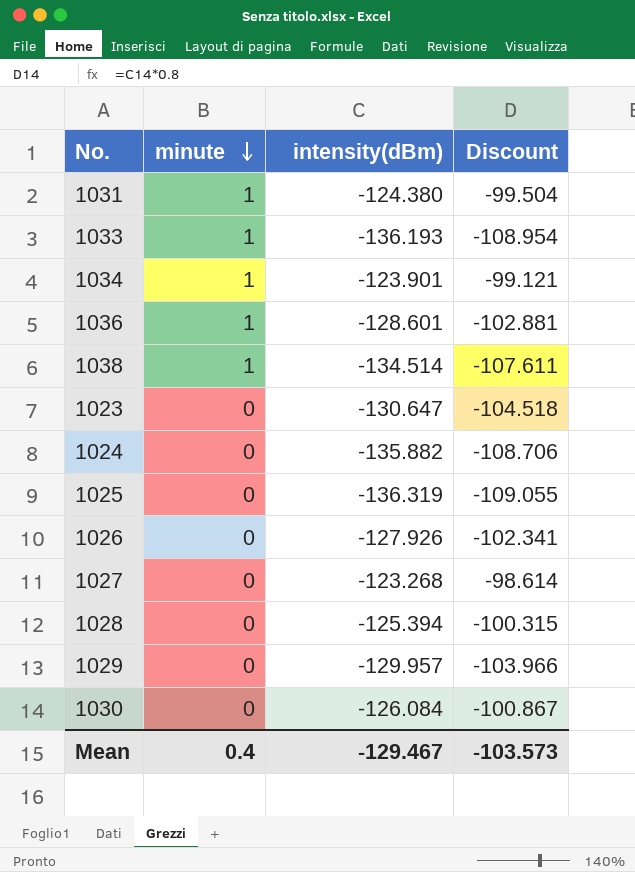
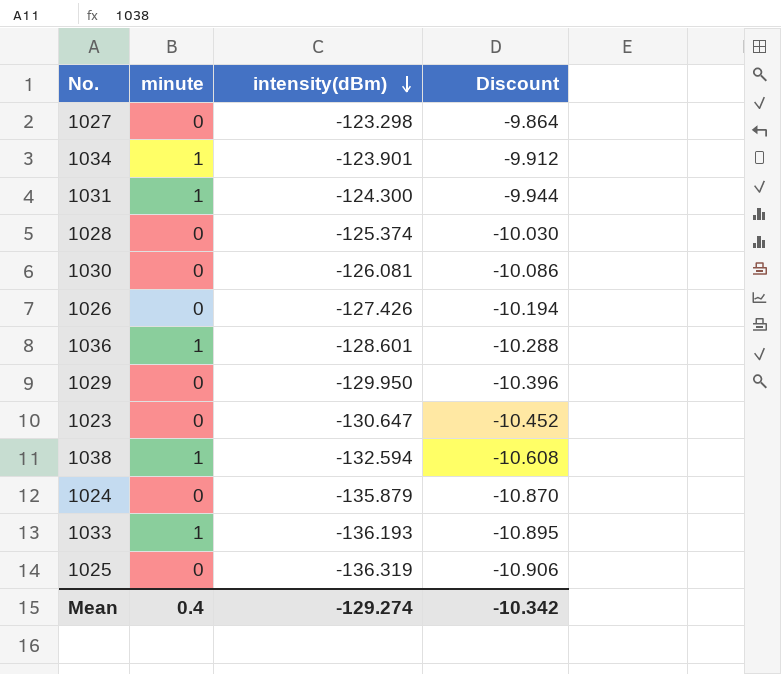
row order: minute descending -> intensity(dBm) descending
column Discount | formula: [intensity(dBm)] * 0.8 -> [intensity(dBm)] * 0.08
1027 | intensity(dBm): -123.268 -> -123.298
1031 | intensity(dBm): -124.380 -> -124.300
1028 | intensity(dBm): -125.394 -> -125.374
1030 | intensity(dBm): -126.084 -> -126.081
1026 | intensity(dBm): -127.926 -> -127.426
1029 | intensity(dBm): -129.957 -> -129.950
1038 | intensity(dBm): -134.514 -> -132.594
1024 | intensity(dBm): -135.882 -> -135.879
Mean | intensity(dBm): -129.467 -> -129.274
Mean | Discount: -103.573 -> -10.342

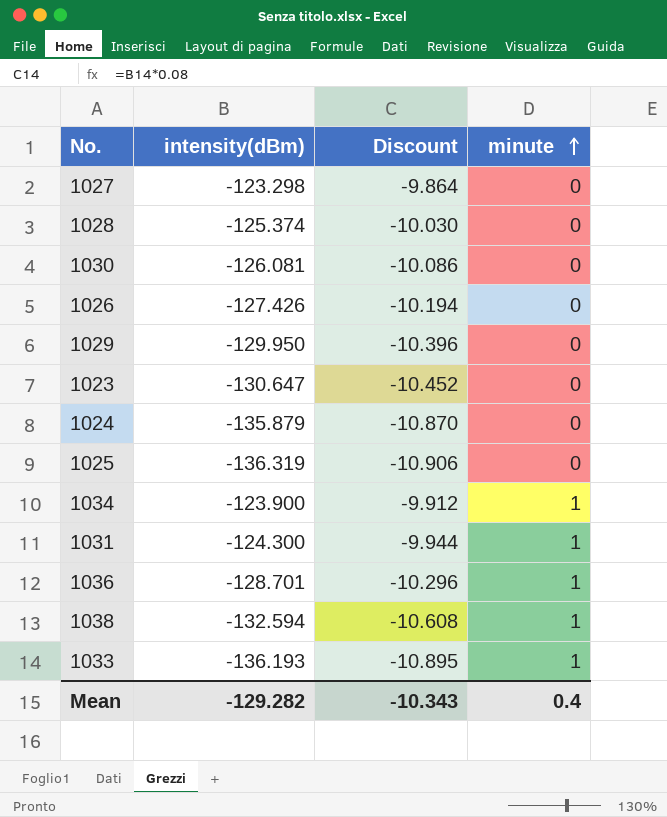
row order: intensity(dBm) descending -> minute ascending
column minute | position: 2 -> 4
1034 | intensity(dBm): -123.901 -> -123.900
1036 | intensity(dBm): -128.601 -> -128.701
1036 | Discount: -10.288 -> -10.296
Mean | intensity(dBm): -129.274 -> -129.282
Mean | Discount: -10.342 -> -10.343

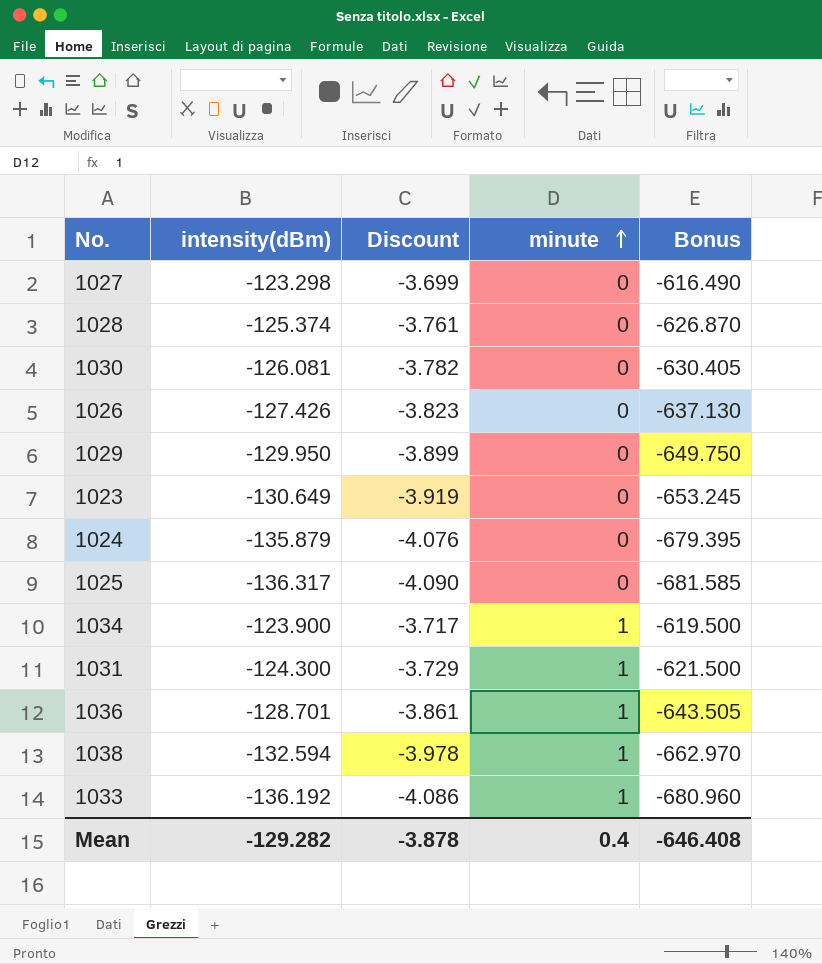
column Discount | formula: [intensity(dBm)] * 0.08 -> [intensity(dBm)] * 0.03
column Bonus | formula: none -> [intensity(dBm)] * 5
1023 | intensity(dBm): -130.647 -> -130.649
1025 | intensity(dBm): -136.319 -> -136.317
1033 | intensity(dBm): -136.193 -> -136.192
Mean | Discount: -10.343 -> -3.878

